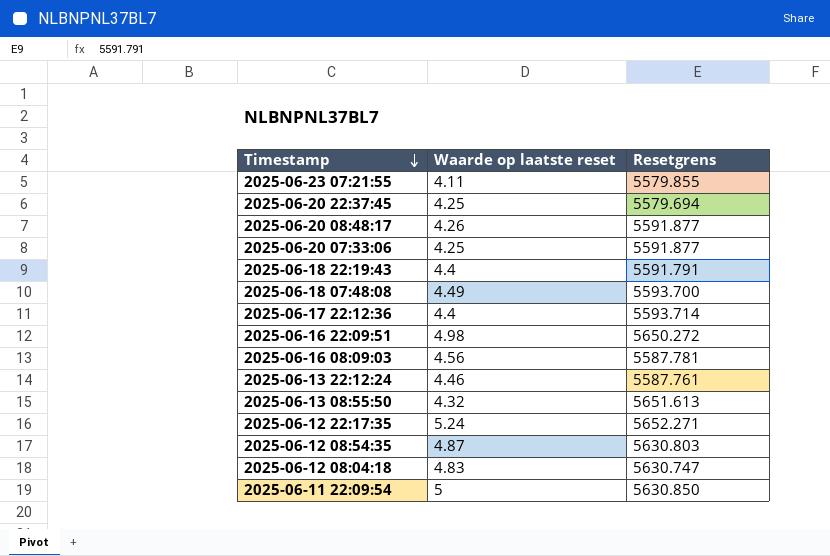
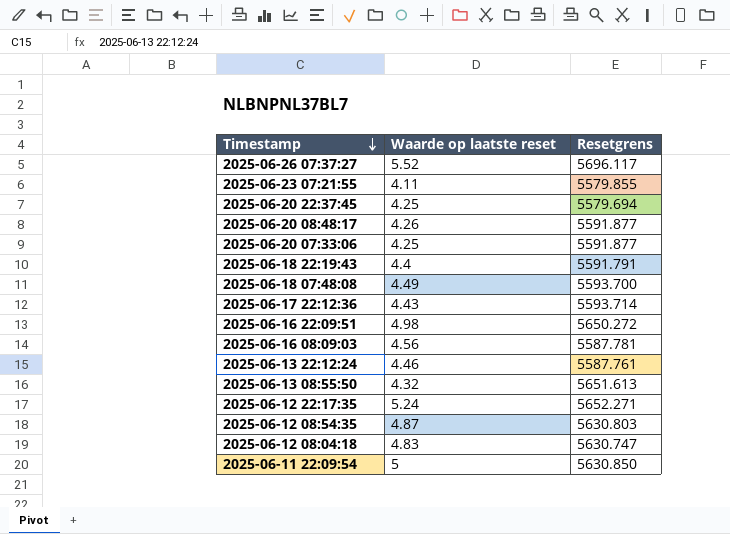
row 2025-06-26 07:37:27: none -> 5.52 | 5696.117
2025-06-17 22:12:36 | Waarde op laatste reset: 4.4 -> 4.43

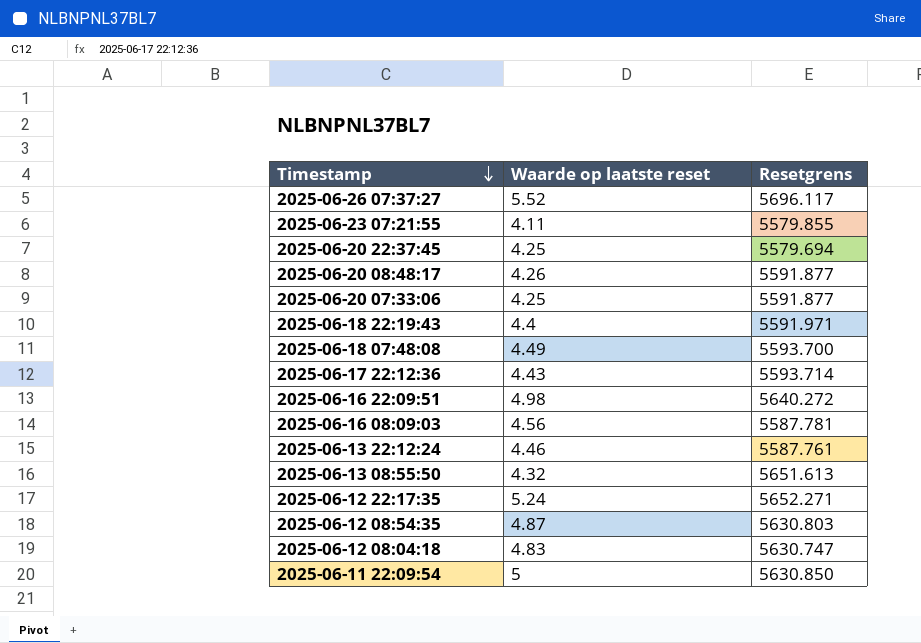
2025-06-18 22:19:43 | Resetgrens: 5591.791 -> 5591.971
2025-06-16 22:09:51 | Resetgrens: 5650.272 -> 5640.272

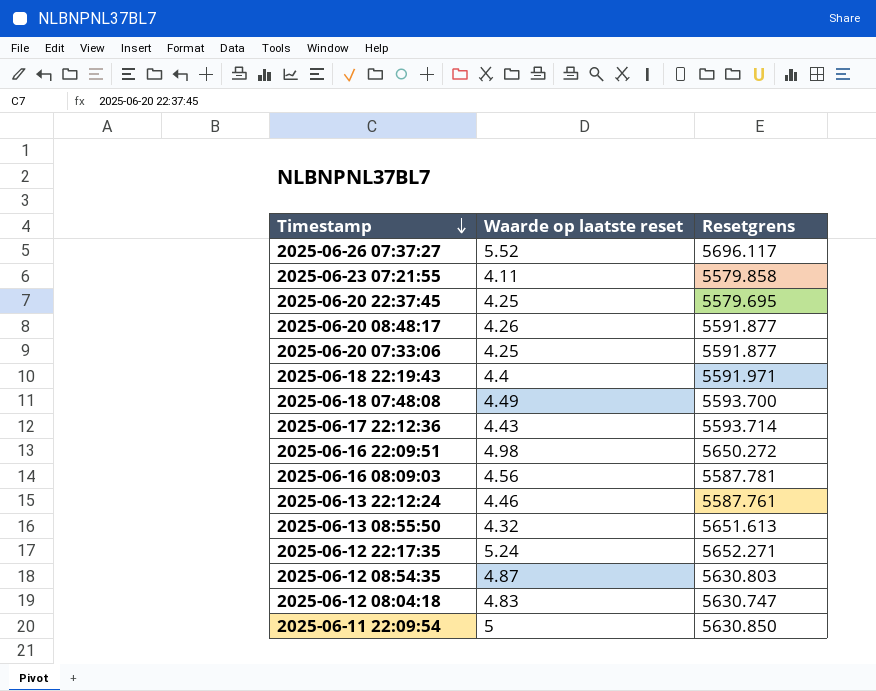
2025-06-23 07:21:55 | Resetgrens: 5579.855 -> 5579.858
2025-06-20 22:37:45 | Resetgrens: 5579.694 -> 5579.695
2025-06-16 22:09:51 | Resetgrens: 5640.272 -> 5650.272

